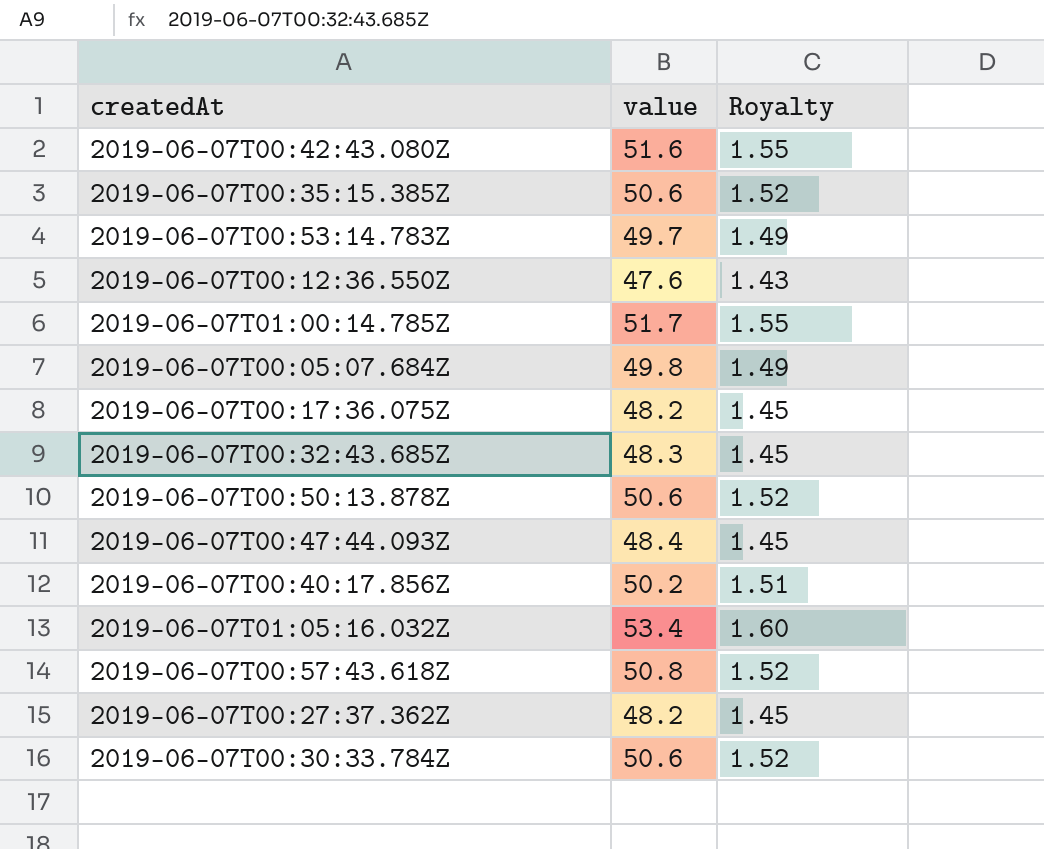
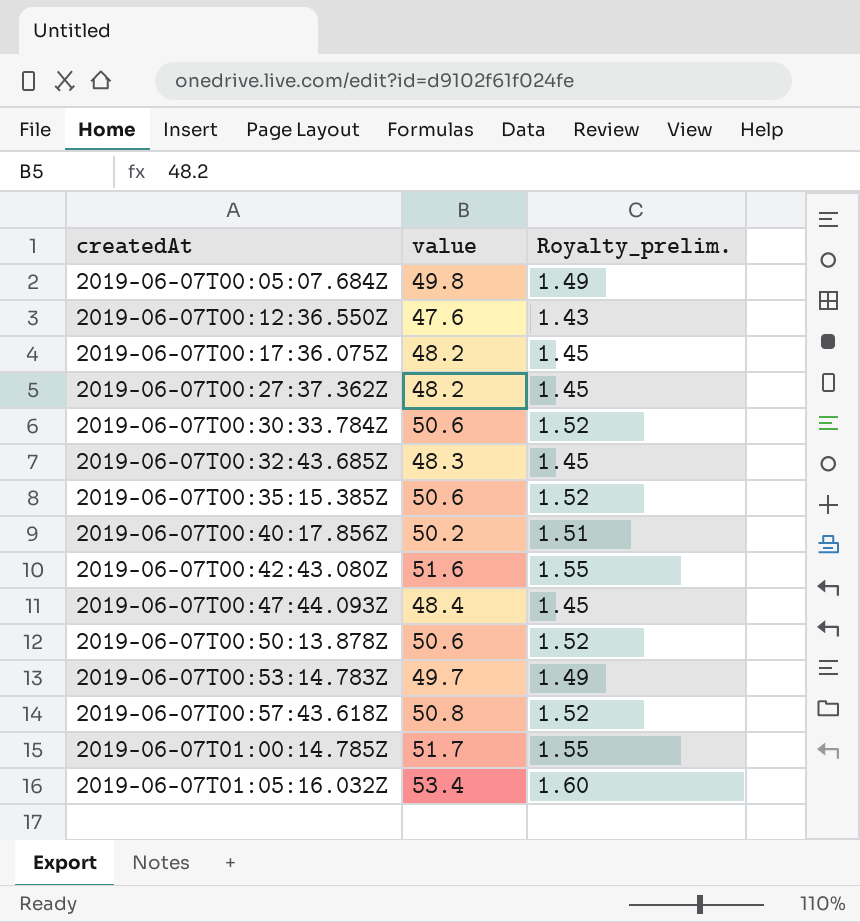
row order: none -> createdAt ascending
column name: Royalty -> Royalty_prelim.

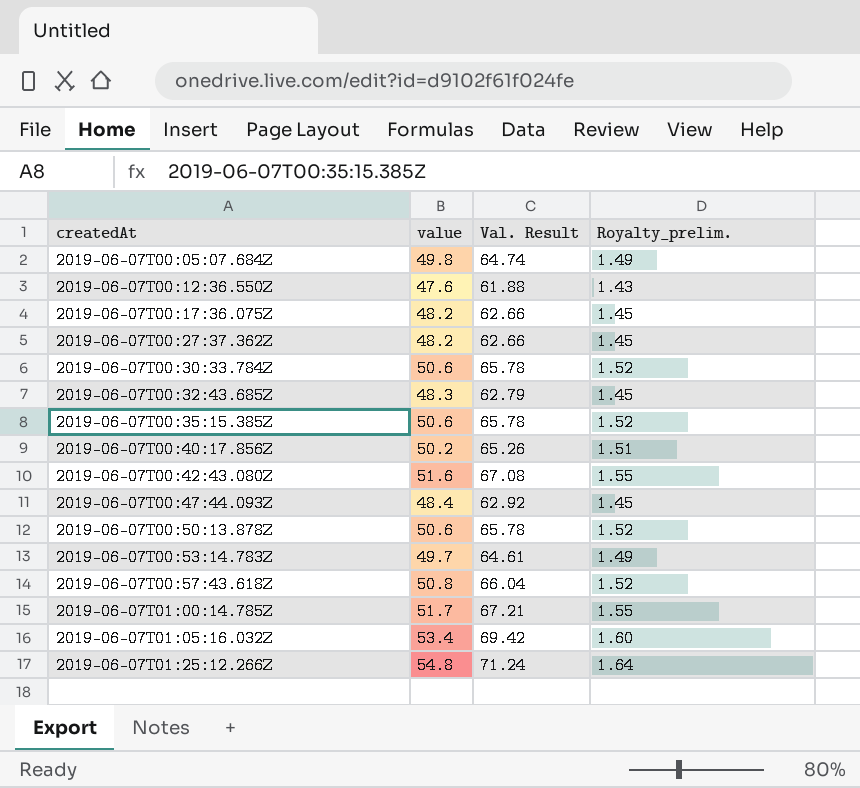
column Val. Result | formula: none -> [value] * 1.3
row 2019-06-07T01:25:12.266Z: none -> 54.8 | 71.24 | 1.64

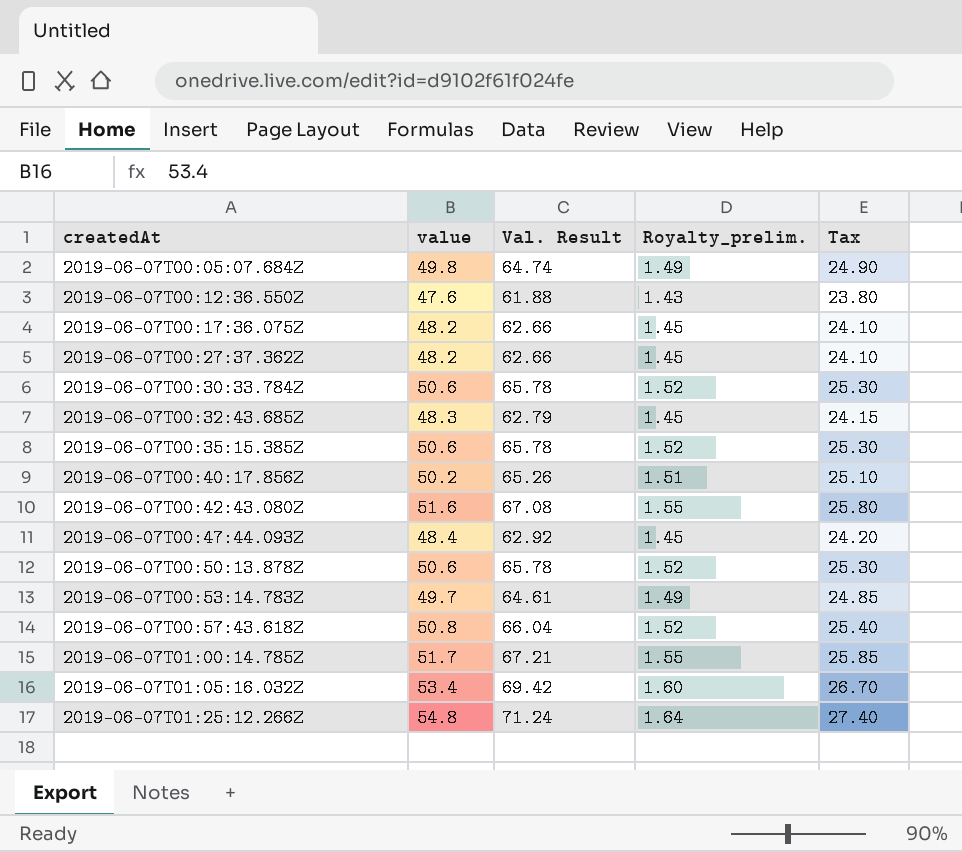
column Tax | formula: none -> [value] * 0.5

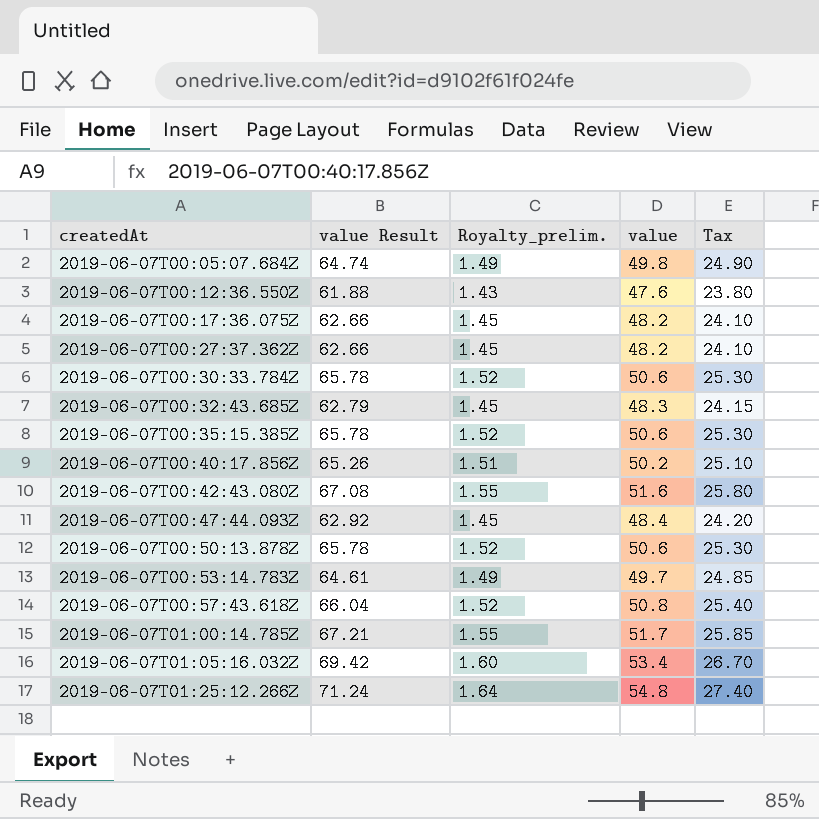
column name: Val. Result -> value Result
column value | position: 2 -> 4

